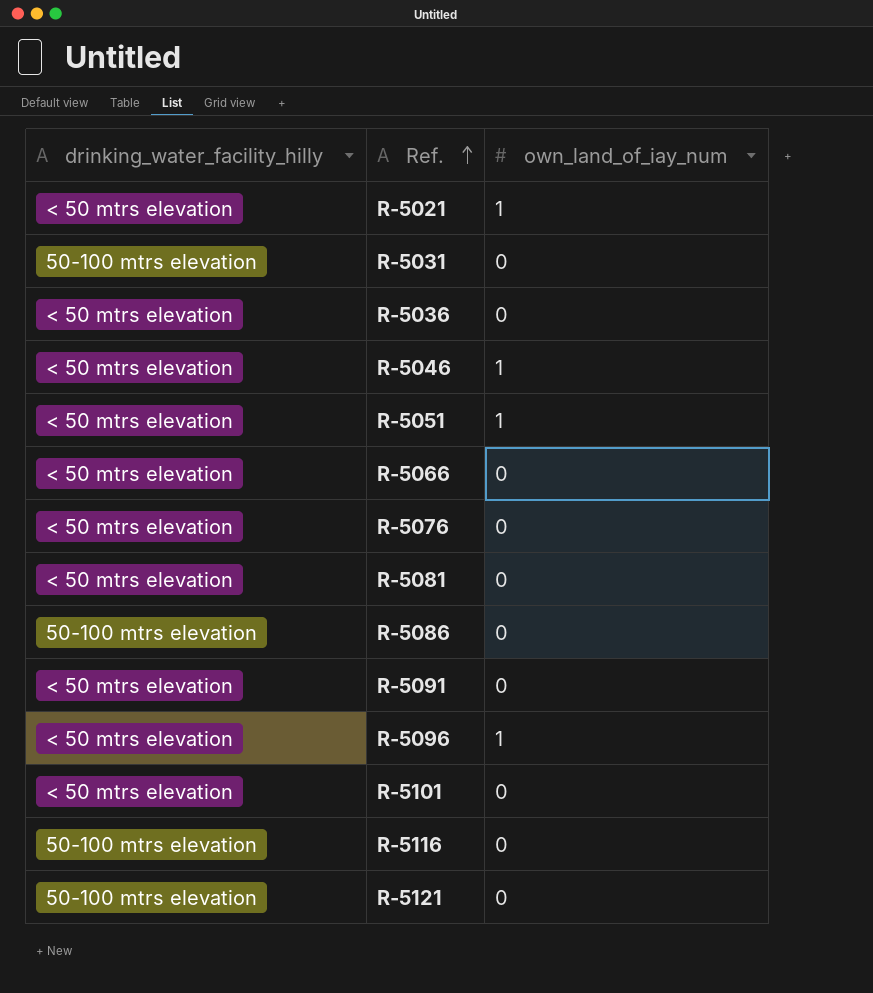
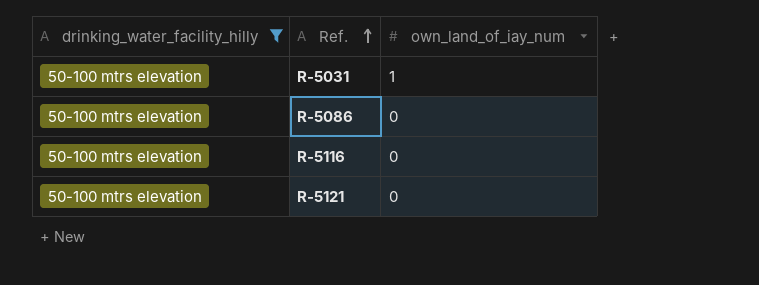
filter: none -> drinking_water_facility_hilly = 50-100 mtrs elevation
R-5031 | own_land_of_iay_num: 0 -> 1

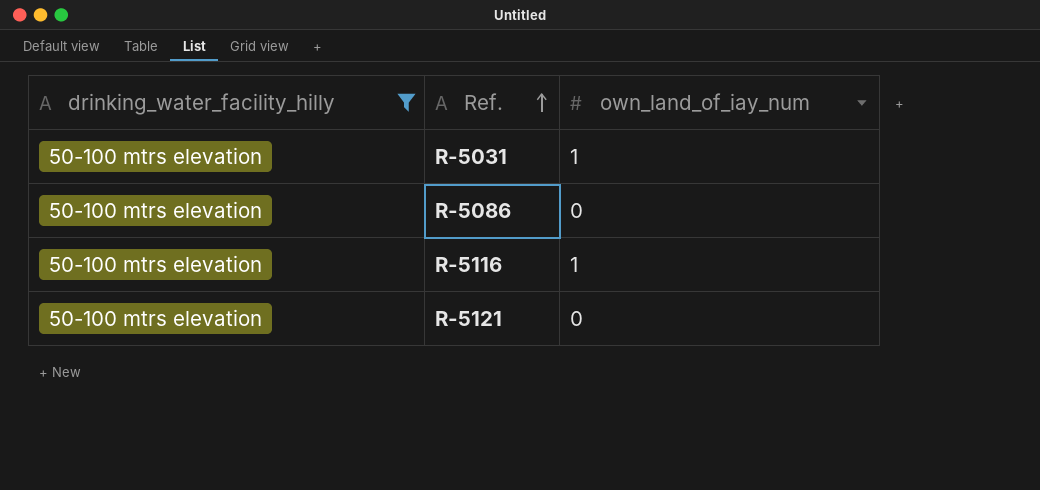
R-5116 | own_land_of_iay_num: 0 -> 1

